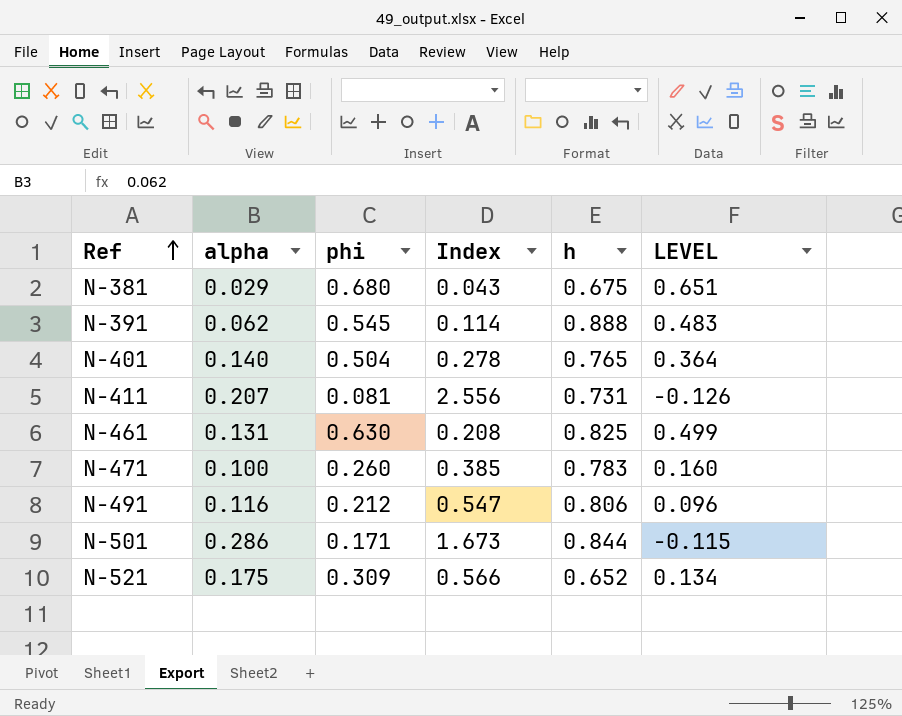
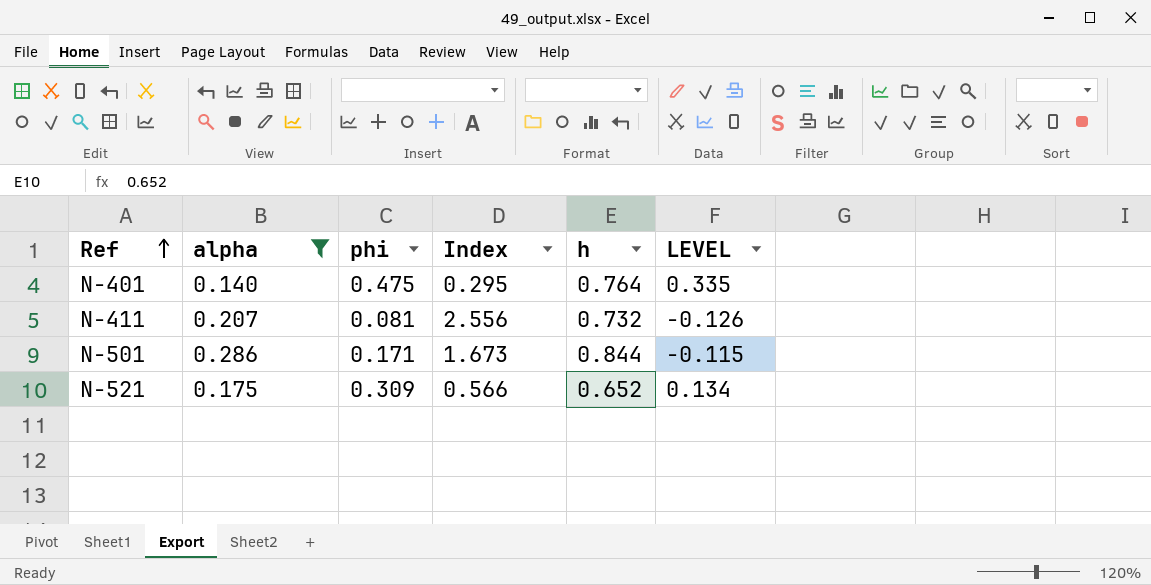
filter: none -> alpha >= 0.140
N-401 | phi: 0.504 -> 0.475
N-401 | Index: 0.278 -> 0.295
N-401 | h: 0.765 -> 0.764
N-401 | LEVEL: 0.364 -> 0.335
N-411 | h: 0.731 -> 0.732

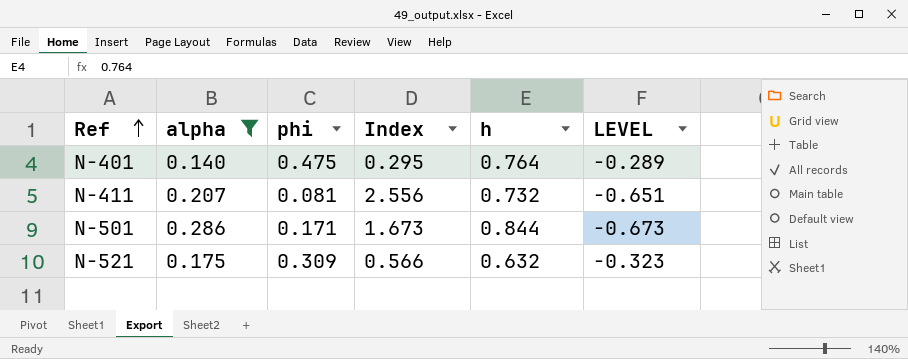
column LEVEL | formula: [phi] - [alpha] -> [phi] - [h]
N-521 | h: 0.652 -> 0.632

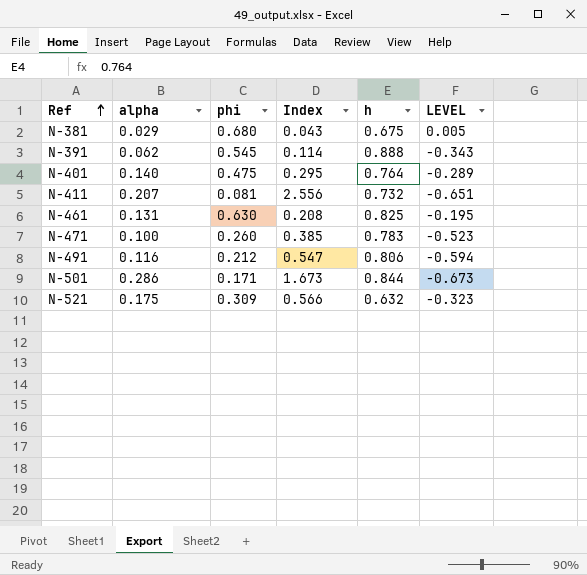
filter: alpha >= 0.140 -> none

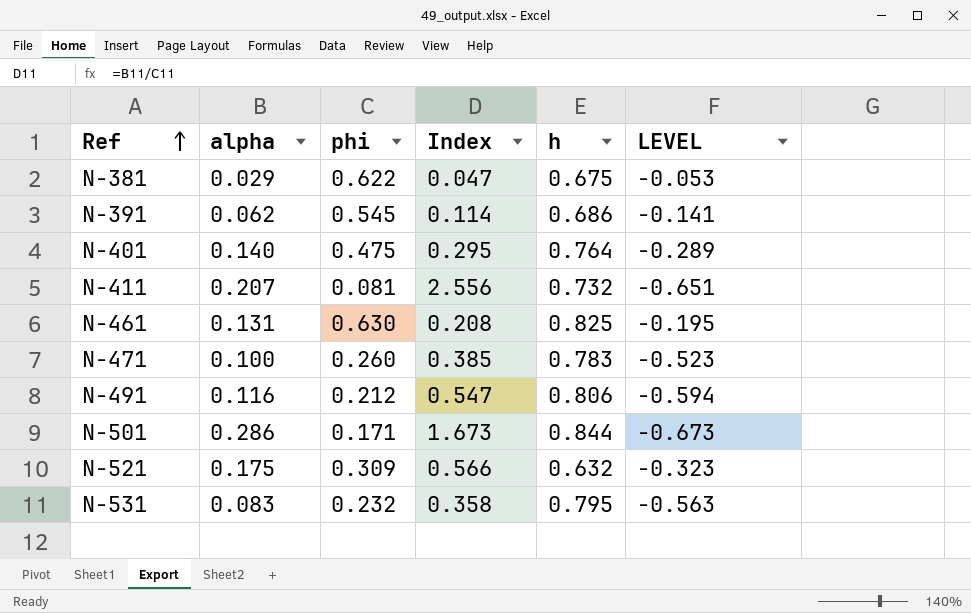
N-381 | phi: 0.680 -> 0.622
N-381 | Index: 0.043 -> 0.047
N-381 | LEVEL: 0.005 -> -0.053
N-391 | h: 0.888 -> 0.686
N-391 | LEVEL: -0.343 -> -0.141
row N-531: none -> 0.083 | 0.232 | 0.358 | 0.795 | -0.563

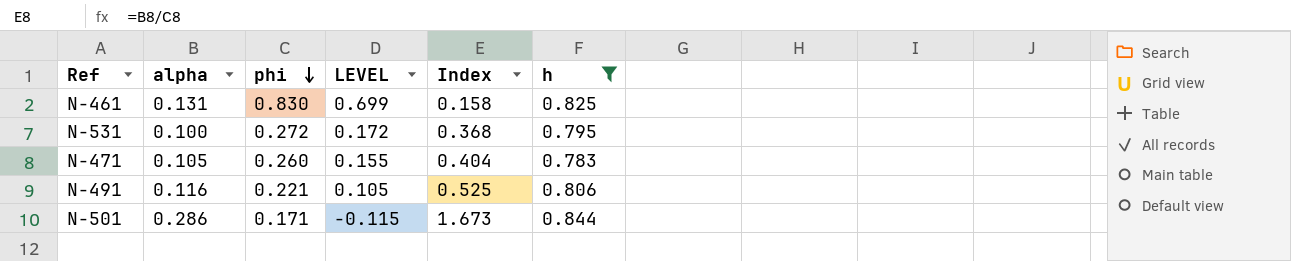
filter: none -> h >= 0.783
row order: Ref ascending -> phi descending
column LEVEL | formula: [phi] - [h] -> [phi] - [alpha]
column LEVEL | position: 6 -> 4
N-461 | phi: 0.630 -> 0.830
N-461 | Index: 0.208 -> 0.158
N-531 | alpha: 0.083 -> 0.100
N-531 | phi: 0.232 -> 0.272
N-531 | Index: 0.358 -> 0.368
N-471 | alpha: 0.100 -> 0.105
N-471 | Index: 0.385 -> 0.404
N-491 | phi: 0.212 -> 0.221
N-491 | Index: 0.547 -> 0.525

